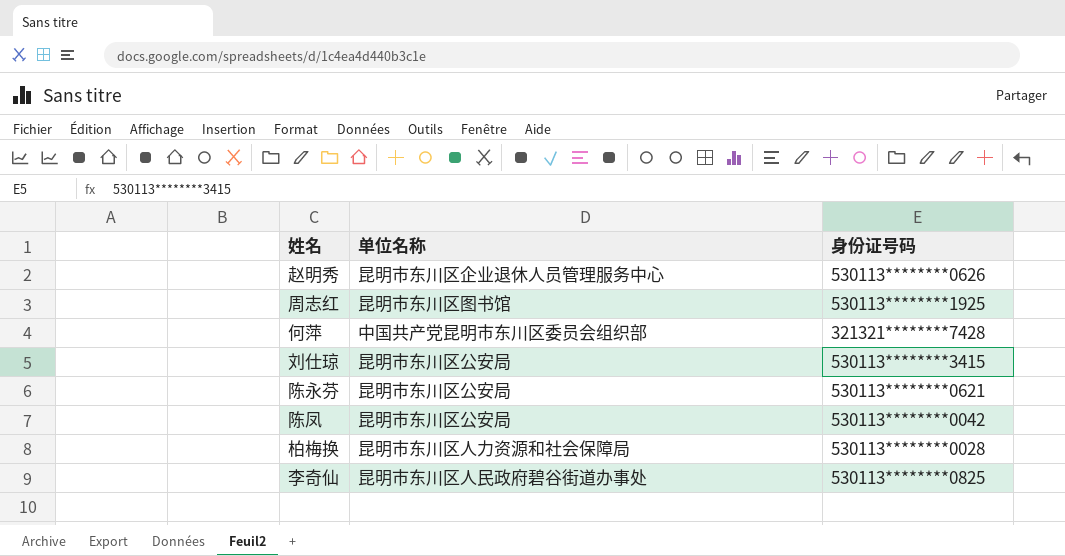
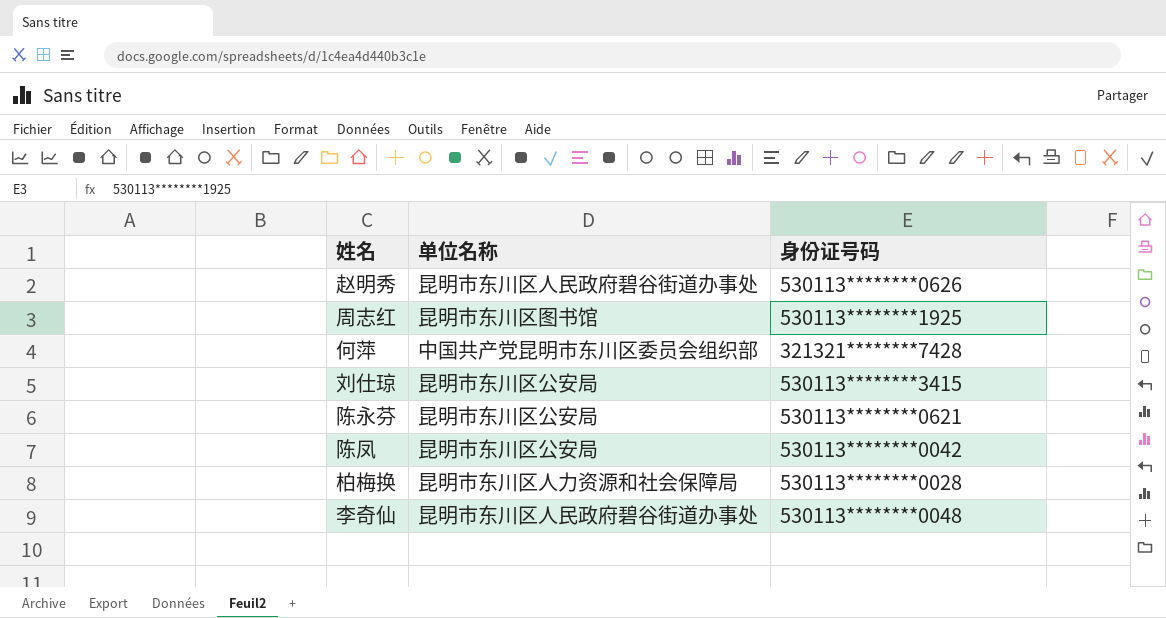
赵明秀 | 单位名称: 昆明市东川区企业退休人员管理服务中心 -> 昆明市东川区人民政府碧谷街道办事处
李奇仙 | 身份证号码: 530113********0825 -> 530113********0048

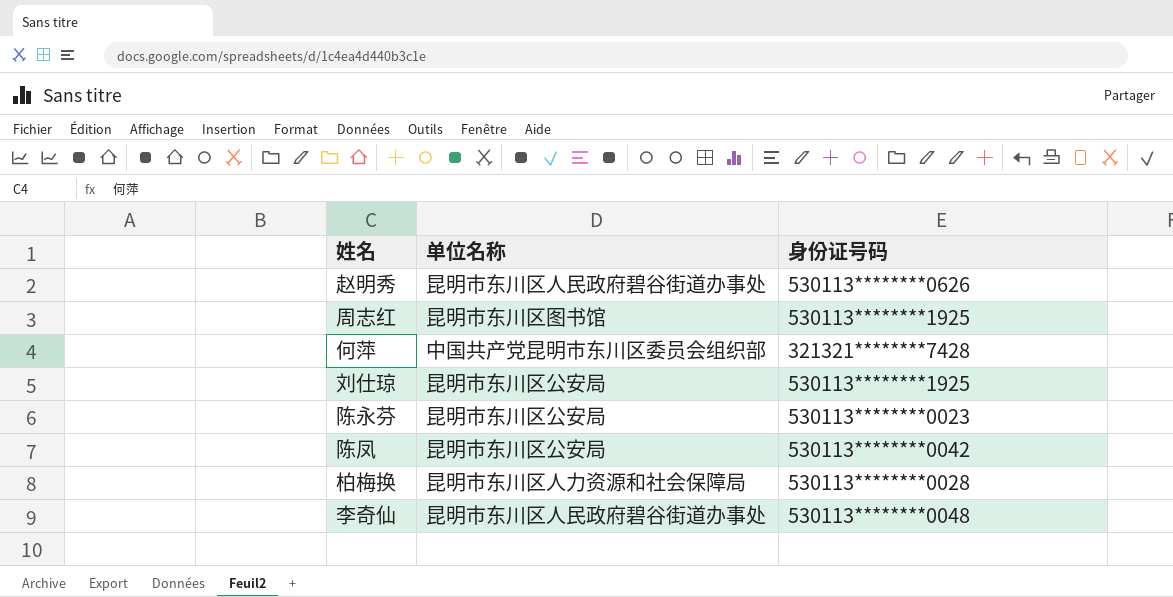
刘仕琼 | 身份证号码: 530113********3415 -> 530113********1925
陈永芬 | 身份证号码: 530113********0621 -> 530113********0023

